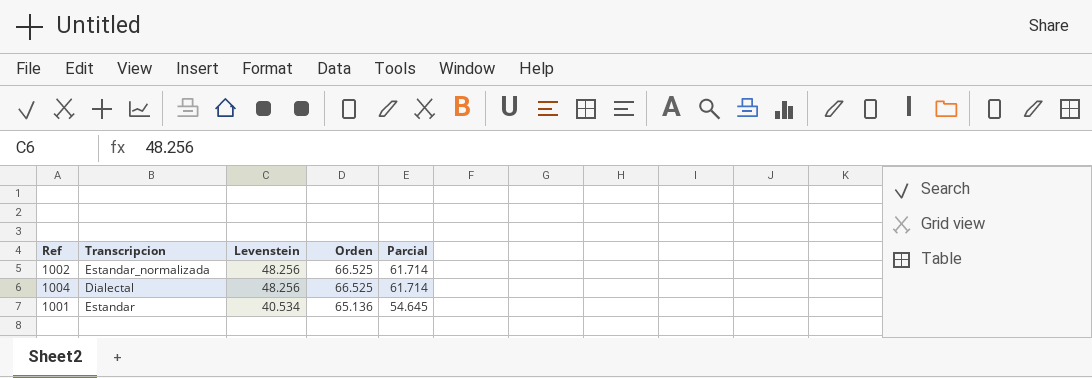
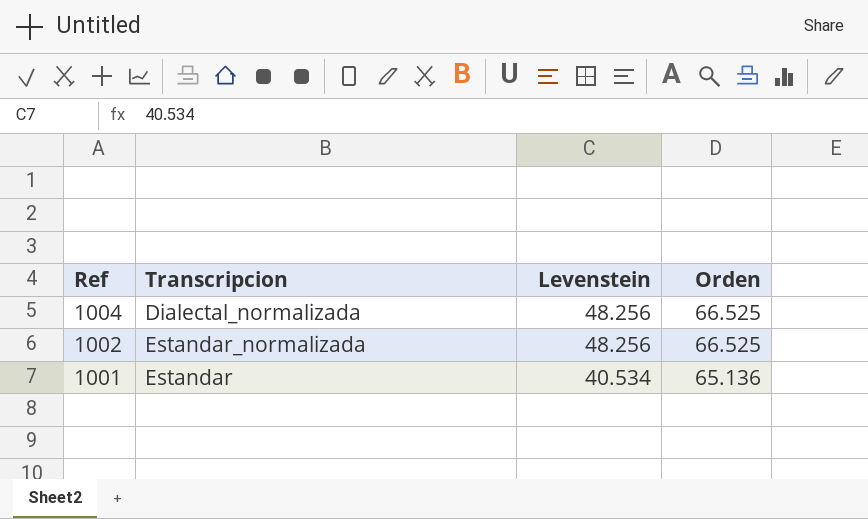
row order: Levenstein descending -> Ref descending
column Parcial | position: 5 -> none
1004 | Transcripcion: Dialectal -> Dialectal_normalizada

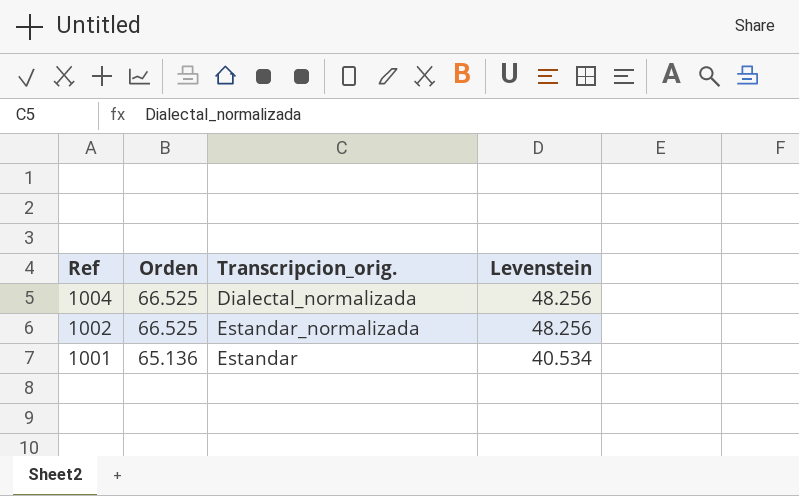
column Orden | position: 4 -> 2
column name: Transcripcion -> Transcripcion_orig.

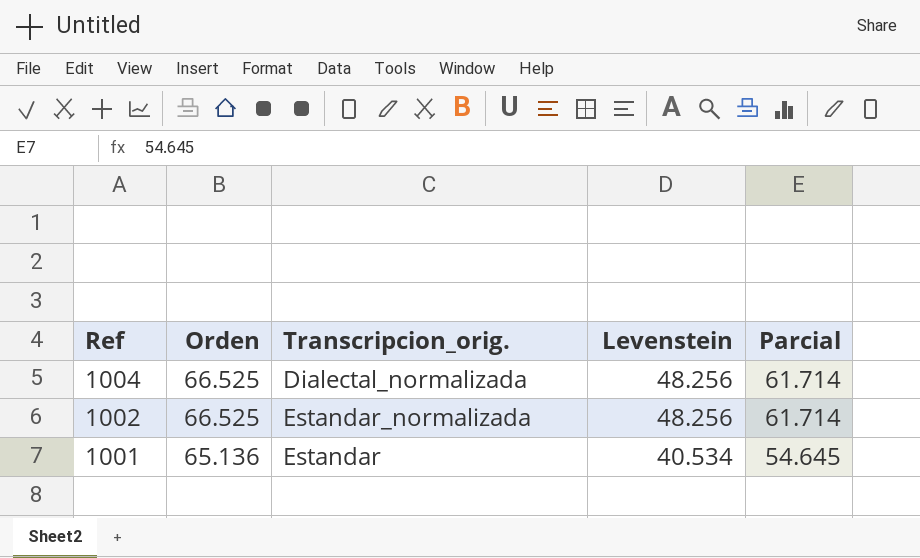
column Parcial | position: none -> 5

